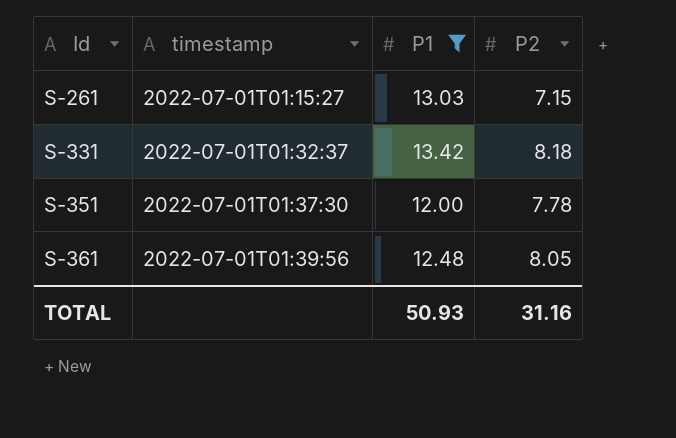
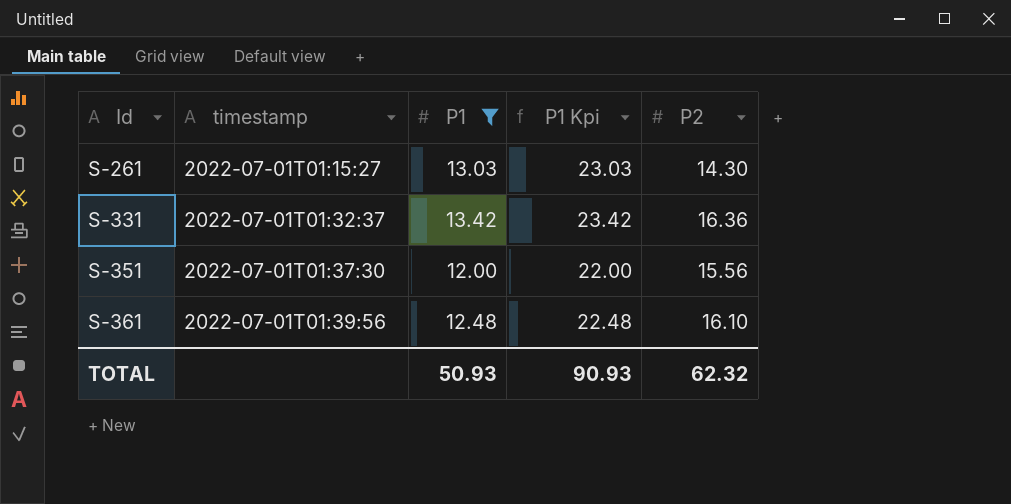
column P1 Kpi | formula: none -> [P1] + 10
S-261 | P2: 7.15 -> 14.30
S-331 | P2: 8.18 -> 16.36
S-351 | P2: 7.78 -> 15.56
S-361 | P2: 8.05 -> 16.10
TOTAL | P2: 31.16 -> 62.32

